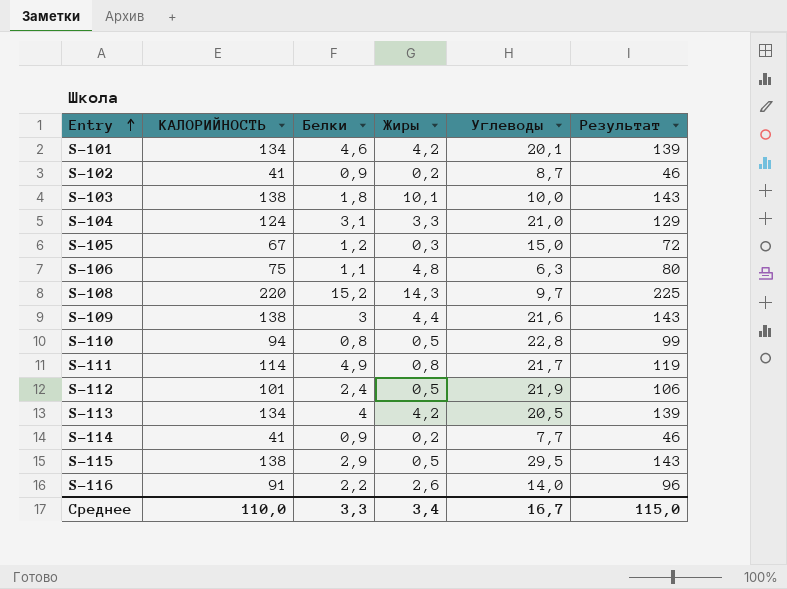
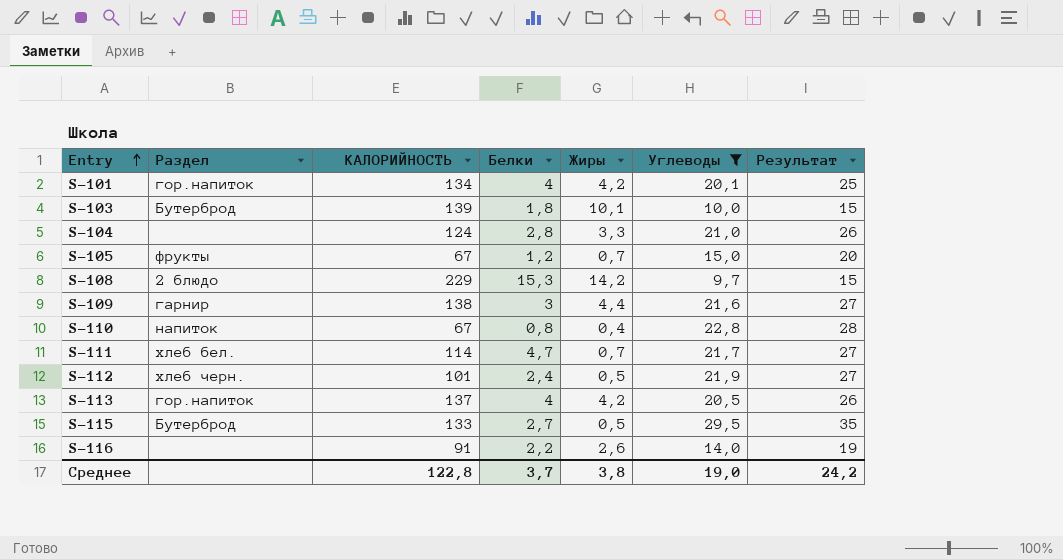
filter: none -> Углеводы >= 9,7
column Раздел | position: none -> 2
column Результат | formula: [КАЛОРИЙНОСТЬ] + 5 -> [Углеводы] + 5
S-101 | Белки: 4,6 -> 4
S-103 | КАЛОРИЙНОСТЬ: 138 -> 139
S-104 | Белки: 3,1 -> 2,8
S-105 | Жиры: 0,3 -> 0,7
S-108 | КАЛОРИЙНОСТЬ: 220 -> 229
S-108 | Белки: 15,2 -> 15,3
S-108 | Жиры: 14,3 -> 14,2
S-110 | КАЛОРИЙНОСТЬ: 94 -> 67
S-110 | Жиры: 0,5 -> 0,4
S-111 | Белки: 4,9 -> 4,7
S-111 | Жиры: 0,8 -> 0,7
S-113 | КАЛОРИЙНОСТЬ: 134 -> 137
S-115 | КАЛОРИЙНОСТЬ: 138 -> 133
S-115 | Белки: 2,9 -> 2,7
Среднее | КАЛОРИЙНОСТЬ: 110,0 -> 122,8
Среднее | Белки: 3,3 -> 3,7
Среднее | Жиры: 3,4 -> 3,8
Среднее | Углеводы: 16,7 -> 19,0
Среднее | Результат: 115,0 -> 24,2

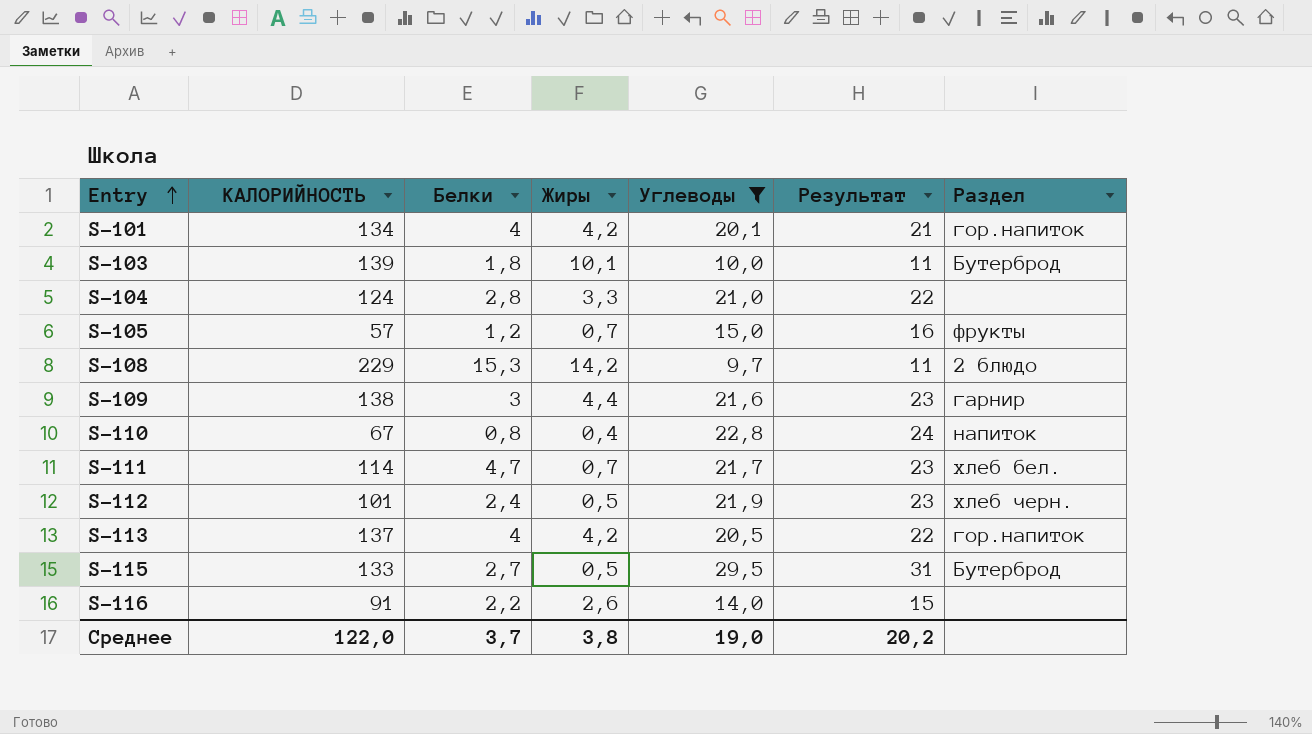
column Результат | formula: [Углеводы] + 5 -> [Углеводы] + 1
column Раздел | position: 2 -> 7
S-105 | КАЛОРИЙНОСТЬ: 67 -> 57
Среднее | КАЛОРИЙНОСТЬ: 122,8 -> 122,0
Среднее | Результат: 24,2 -> 20,2

